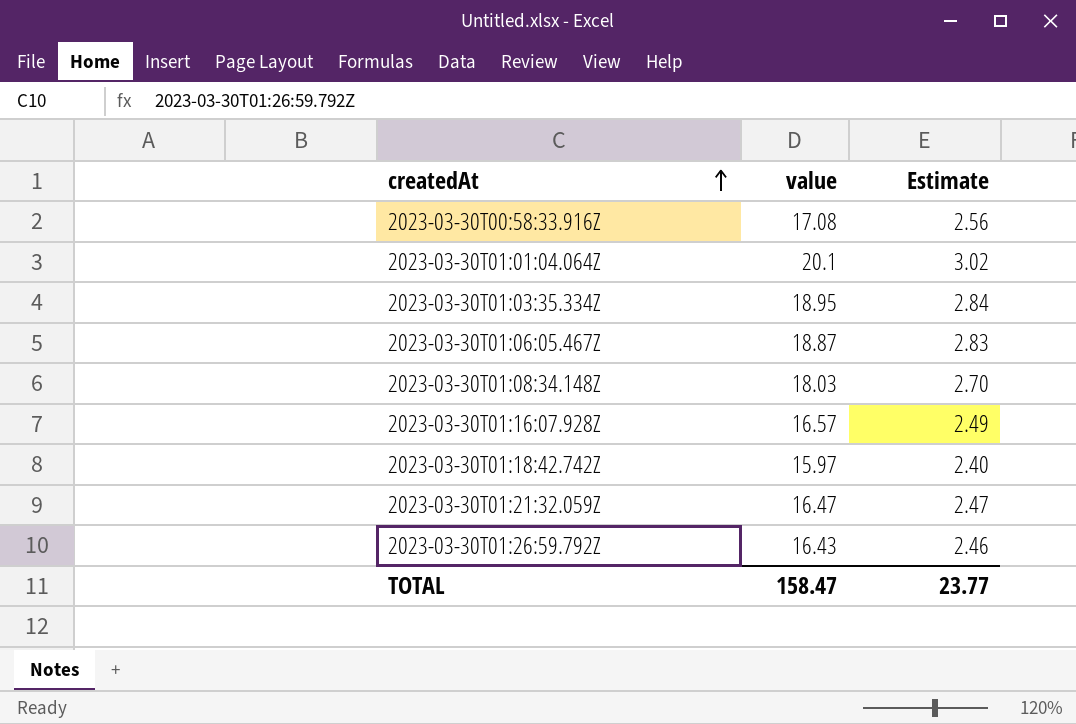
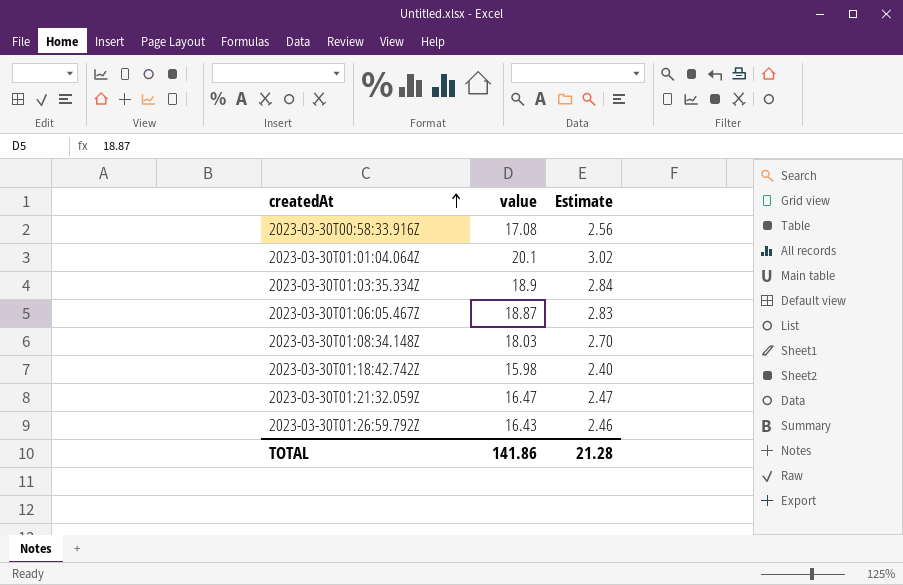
row 2023-03-30T01:16:07.928Z: 16.57 | 2.49 -> none
2023-03-30T01:03:35.334Z | value: 18.95 -> 18.9
2023-03-30T01:18:42.742Z | value: 15.97 -> 15.98
TOTAL | value: 158.47 -> 141.86
TOTAL | Estimate: 23.77 -> 21.28

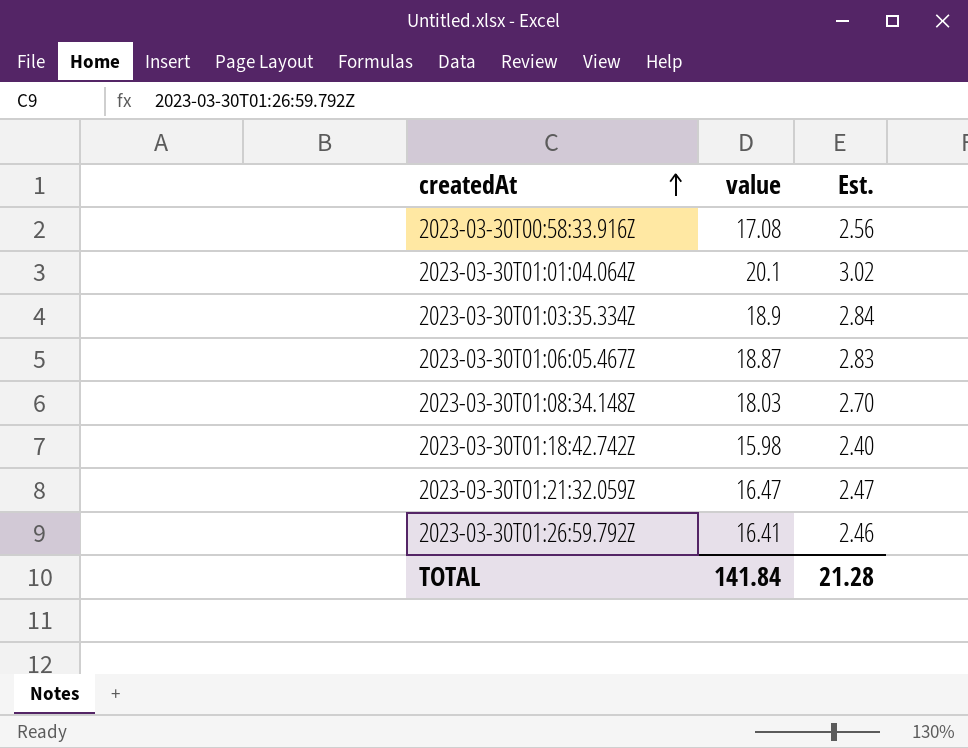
column name: Estimate -> Est.
2023-03-30T01:26:59.792Z | value: 16.43 -> 16.41
TOTAL | value: 141.86 -> 141.84

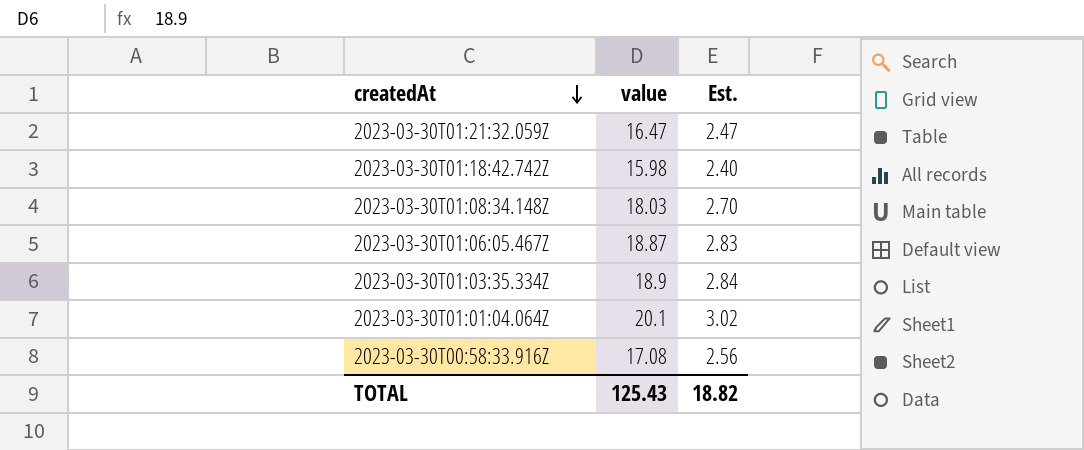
row order: createdAt ascending -> createdAt descending
row 2023-03-30T01:26:59.792Z: 16.41 | 2.46 -> none
TOTAL | value: 141.84 -> 125.43
TOTAL | Est.: 21.28 -> 18.82

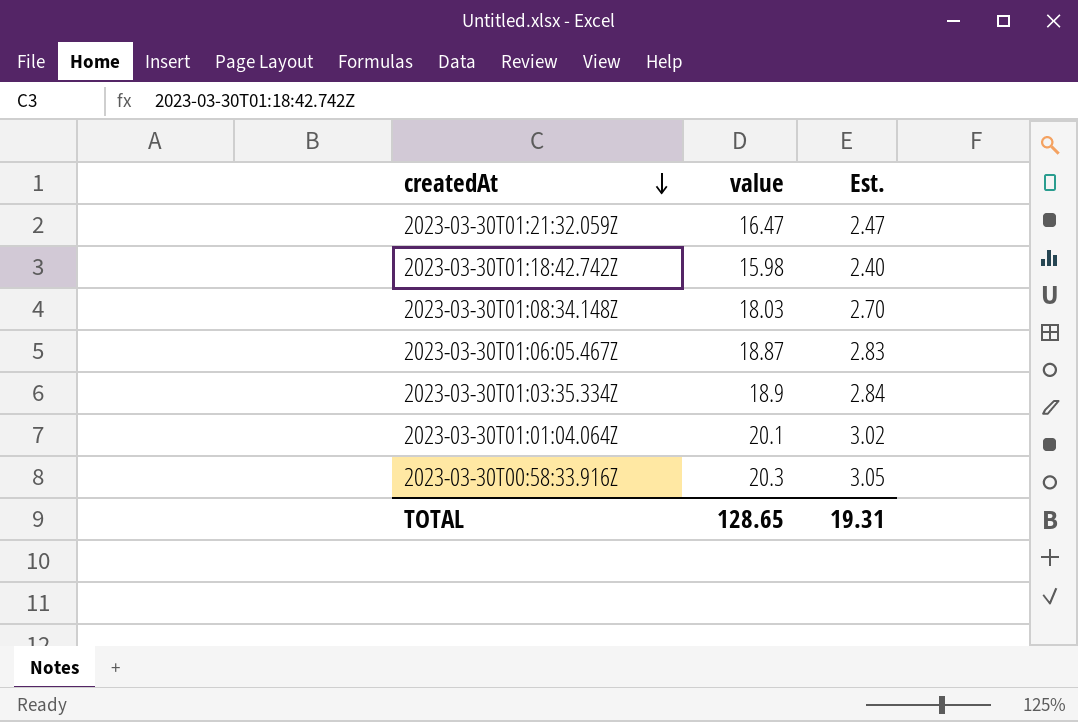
2023-03-30T00:58:33.916Z | value: 17.08 -> 20.3
2023-03-30T00:58:33.916Z | Est.: 2.56 -> 3.05
TOTAL | value: 125.43 -> 128.65
TOTAL | Est.: 18.82 -> 19.31

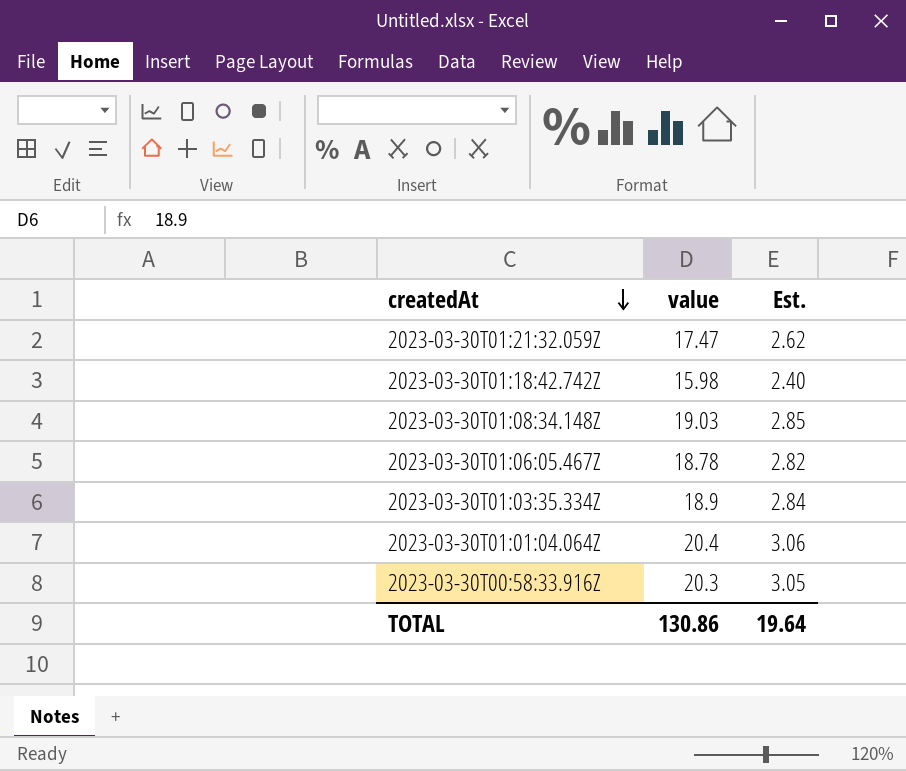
2023-03-30T01:21:32.059Z | value: 16.47 -> 17.47
2023-03-30T01:21:32.059Z | Est.: 2.47 -> 2.62
2023-03-30T01:08:34.148Z | value: 18.03 -> 19.03
2023-03-30T01:08:34.148Z | Est.: 2.70 -> 2.85
2023-03-30T01:06:05.467Z | value: 18.87 -> 18.78
2023-03-30T01:06:05.467Z | Est.: 2.83 -> 2.82
2023-03-30T01:01:04.064Z | value: 20.1 -> 20.4
2023-03-30T01:01:04.064Z | Est.: 3.02 -> 3.06
TOTAL | value: 128.65 -> 130.86
TOTAL | Est.: 19.31 -> 19.64

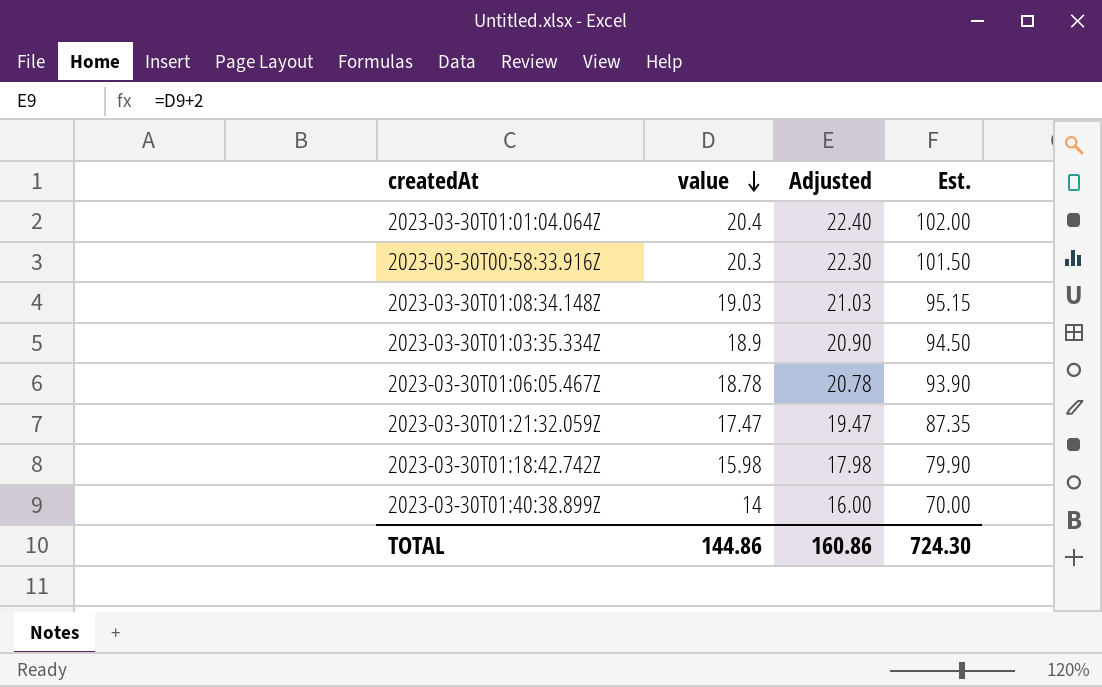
row order: createdAt descending -> value descending
column Adjusted | formula: none -> [value] + 2
column Est. | formula: [value] * 0.15 -> [value] * 5
row 2023-03-30T01:40:38.899Z: none -> 14 | 16.00 | 70.00
TOTAL | value: 130.86 -> 144.86
TOTAL | Est.: 19.64 -> 724.30

